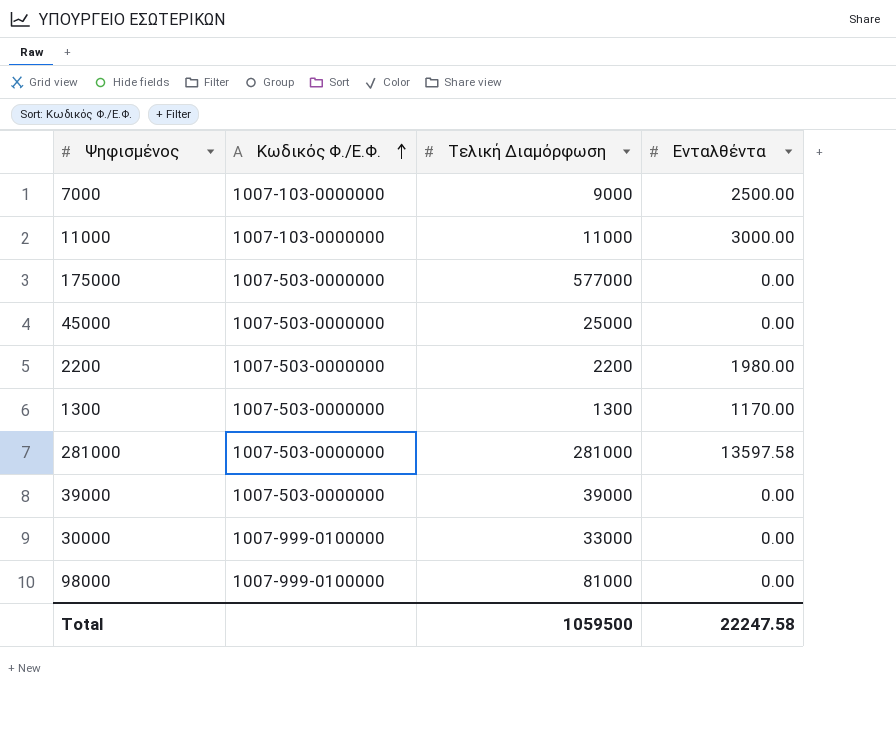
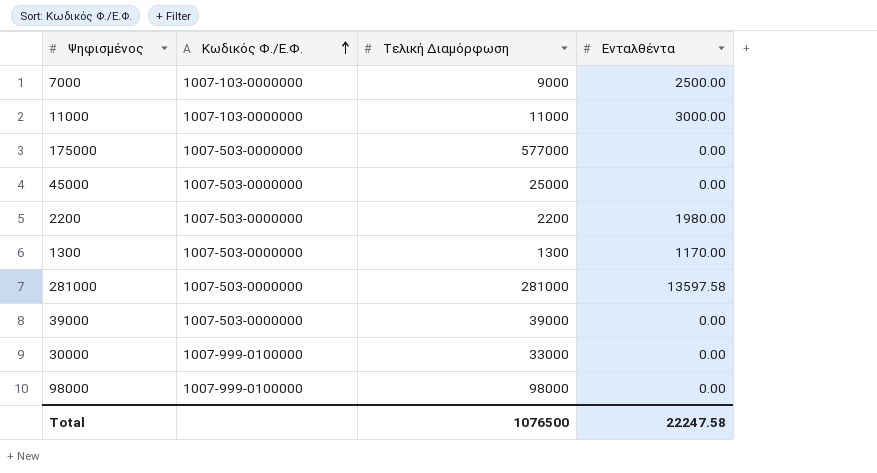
98000 | Τελική Διαμόρφωση: 81000 -> 98000
Total | Τελική Διαμόρφωση: 1059500 -> 1076500

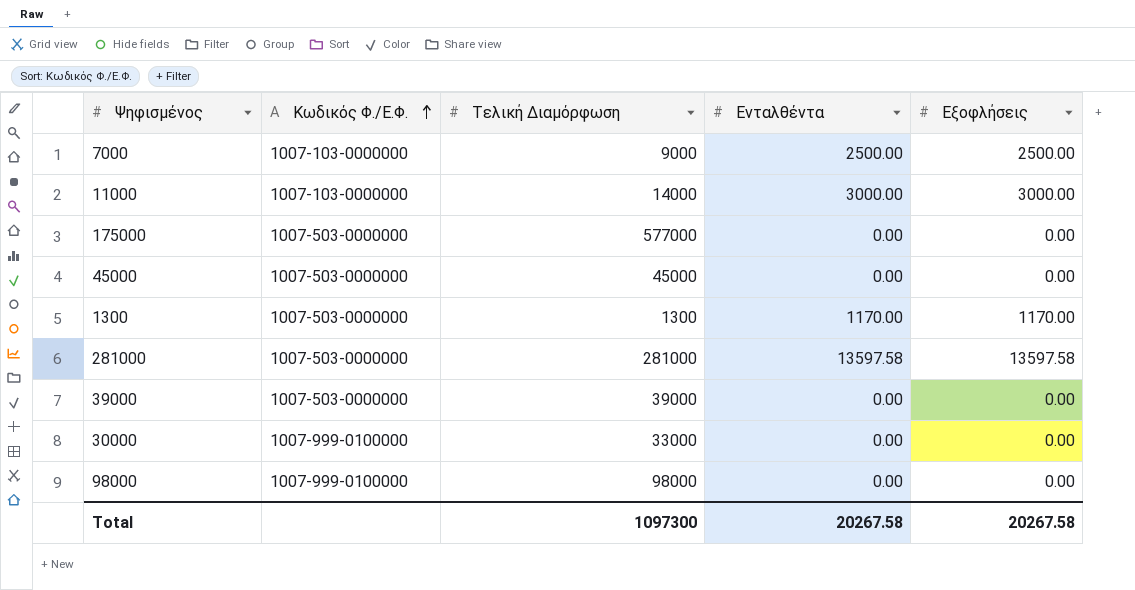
column Εξοφλήσεις | position: none -> 5
row 2200: 1007-503-0000000 | 2200 | 1980.00 -> none
11000 | Τελική Διαμόρφωση: 11000 -> 14000
45000 | Τελική Διαμόρφωση: 25000 -> 45000
Total | Τελική Διαμόρφωση: 1076500 -> 1097300
Total | Ενταλθέντα: 22247.58 -> 20267.58

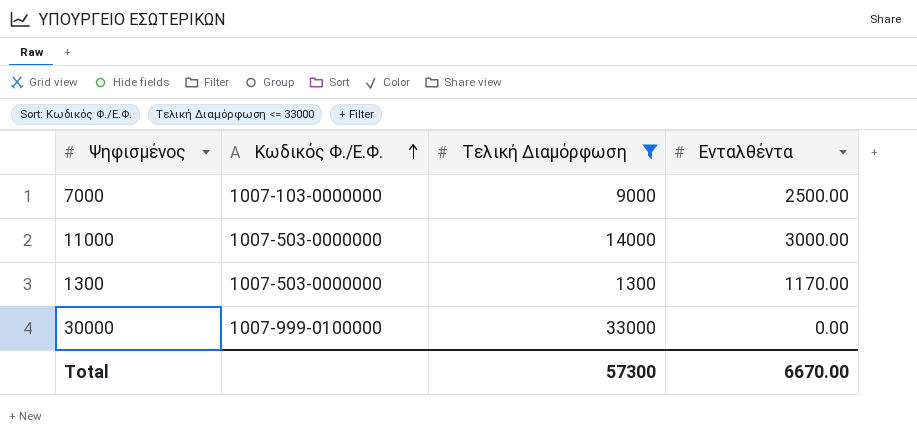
filter: none -> Τελική Διαμόρφωση <= 33000
column Εξοφλήσεις | position: 5 -> none
11000 | Κωδικός Φ./Ε.Φ.: 1007-103-0000000 -> 1007-503-0000000
Total | Τελική Διαμόρφωση: 1097300 -> 57300
Total | Ενταλθέντα: 20267.58 -> 6670.00

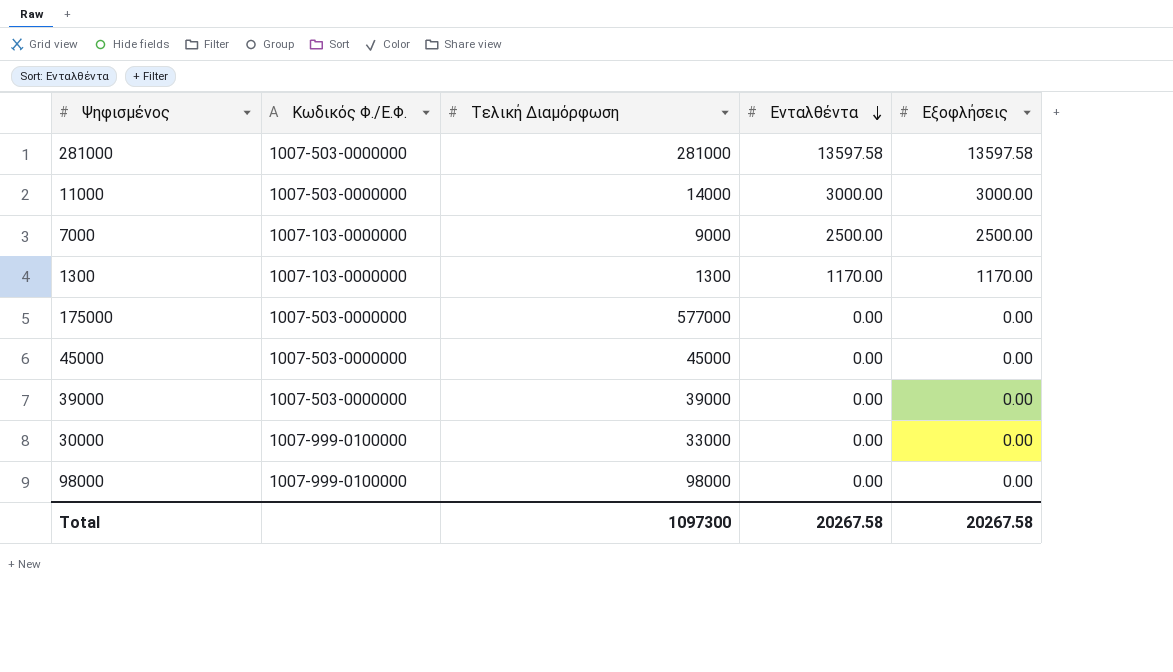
filter: Τελική Διαμόρφωση <= 33000 -> none
row order: Κωδικός Φ./Ε.Φ. ascending -> Ενταλθέντα descending
column Εξοφλήσεις | position: none -> 5
1300 | Κωδικός Φ./Ε.Φ.: 1007-503-0000000 -> 1007-103-0000000
Total | Τελική Διαμόρφωση: 57300 -> 1097300
Total | Ενταλθέντα: 6670.00 -> 20267.58

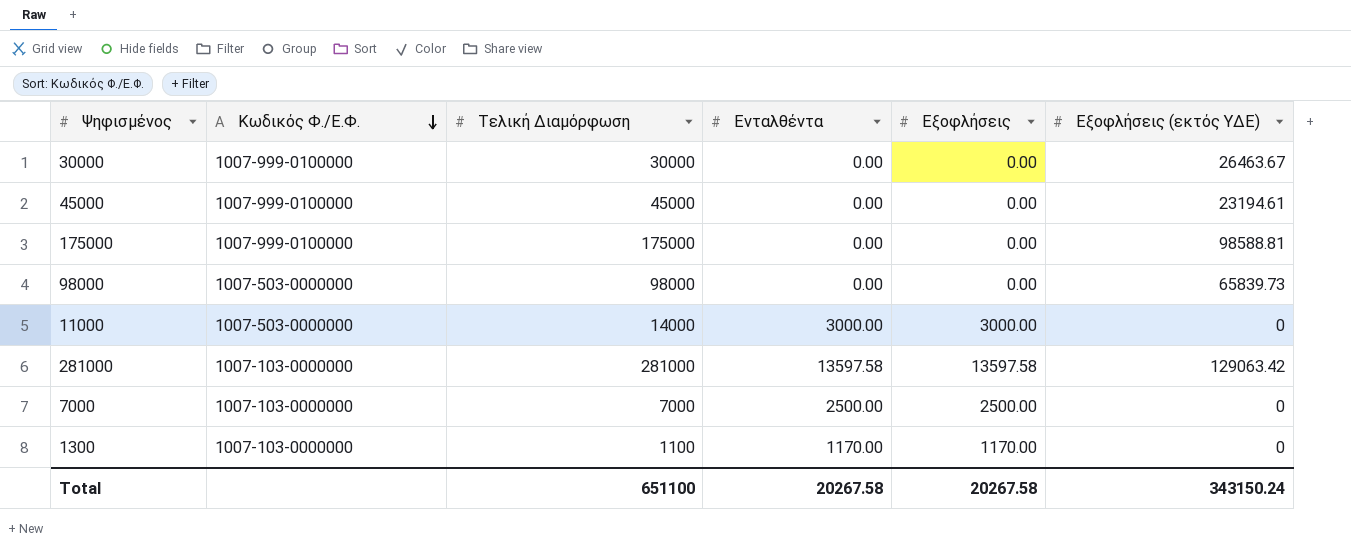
row order: Ενταλθέντα descending -> Κωδικός Φ./Ε.Φ. descending
column Εξοφλήσεις (εκτός ΥΔΕ) | position: none -> 6
row 39000: 1007-503-0000000 | 39000 | 0.00 | 0.00 -> none
30000 | Τελική Διαμόρφωση: 33000 -> 30000
45000 | Κωδικός Φ./Ε.Φ.: 1007-503-0000000 -> 1007-999-0100000
175000 | Κωδικός Φ./Ε.Φ.: 1007-503-0000000 -> 1007-999-0100000
175000 | Τελική Διαμόρφωση: 577000 -> 175000
98000 | Κωδικός Φ./Ε.Φ.: 1007-999-0100000 -> 1007-503-0000000
281000 | Κωδικός Φ./Ε.Φ.: 1007-503-0000000 -> 1007-103-0000000
7000 | Τελική Διαμόρφωση: 9000 -> 7000
1300 | Τελική Διαμόρφωση: 1300 -> 1100
Total | Τελική Διαμόρφωση: 1097300 -> 651100

